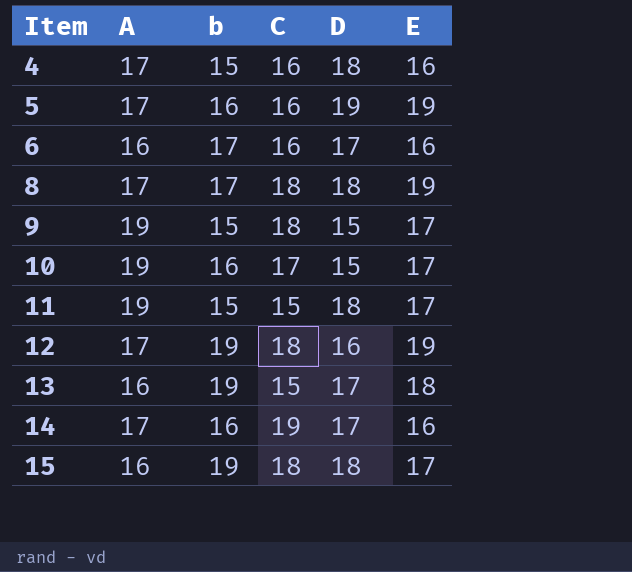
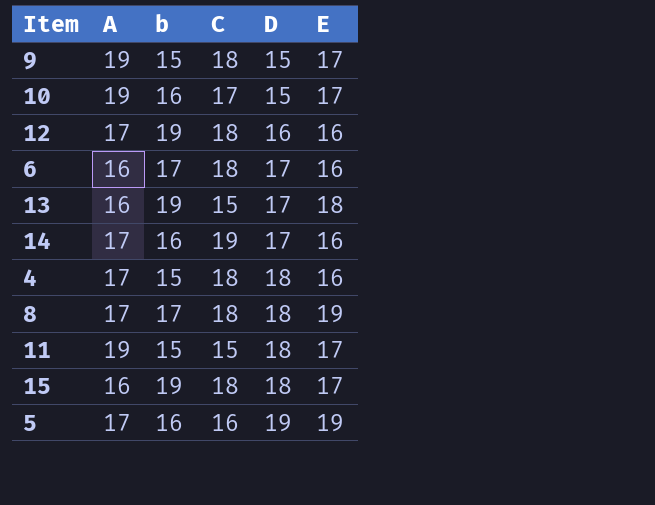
row order: Item ascending -> D ascending
12 | E: 19 -> 16
6 | C: 16 -> 18
4 | C: 16 -> 18

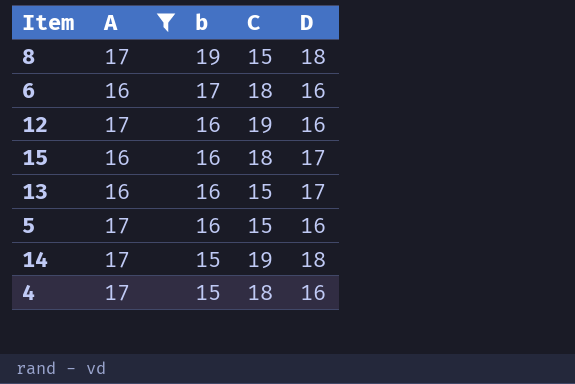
filter: none -> A != 19
row order: D ascending -> b descending
column E | position: 6 -> none
8 | b: 17 -> 19
8 | C: 18 -> 15
6 | D: 17 -> 16
12 | b: 19 -> 16
12 | C: 18 -> 19
15 | b: 19 -> 16
15 | D: 18 -> 17
13 | b: 19 -> 16
5 | C: 16 -> 15
5 | D: 19 -> 16
14 | b: 16 -> 15
14 | D: 17 -> 18
4 | D: 18 -> 16

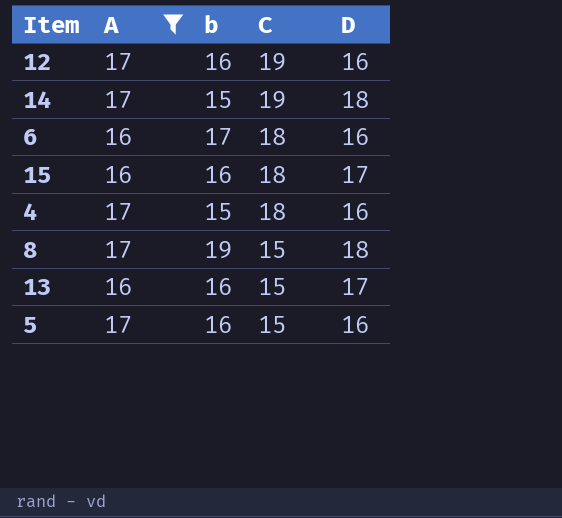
row order: b descending -> C descending

